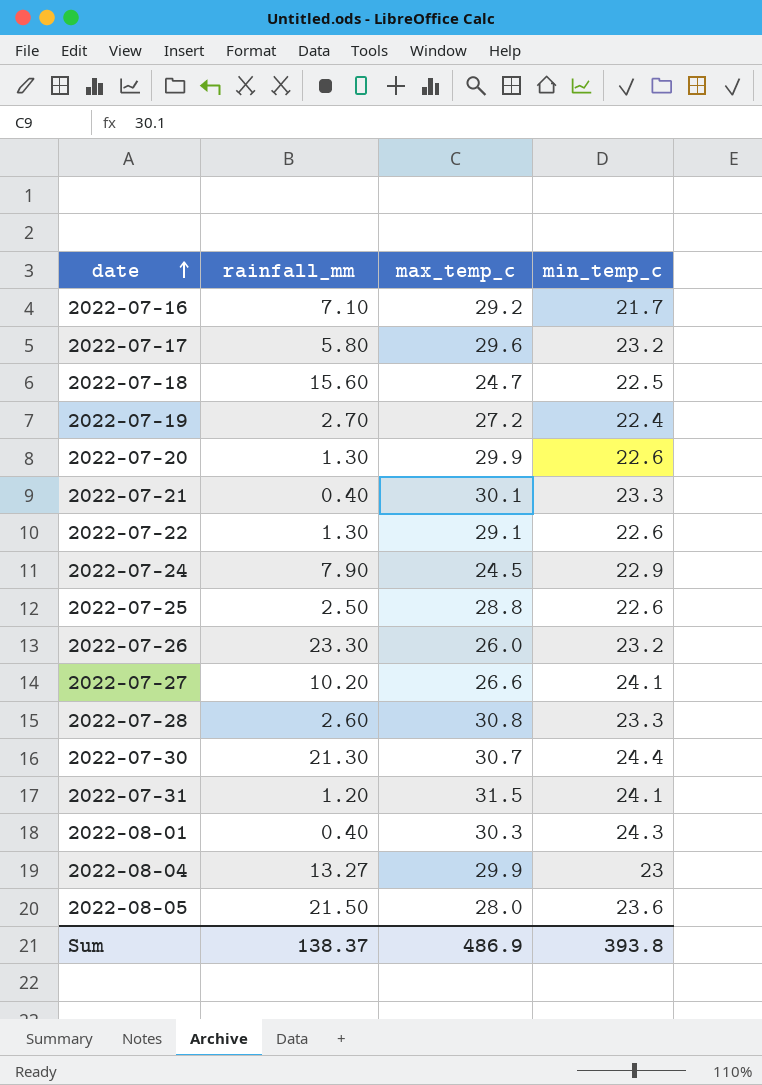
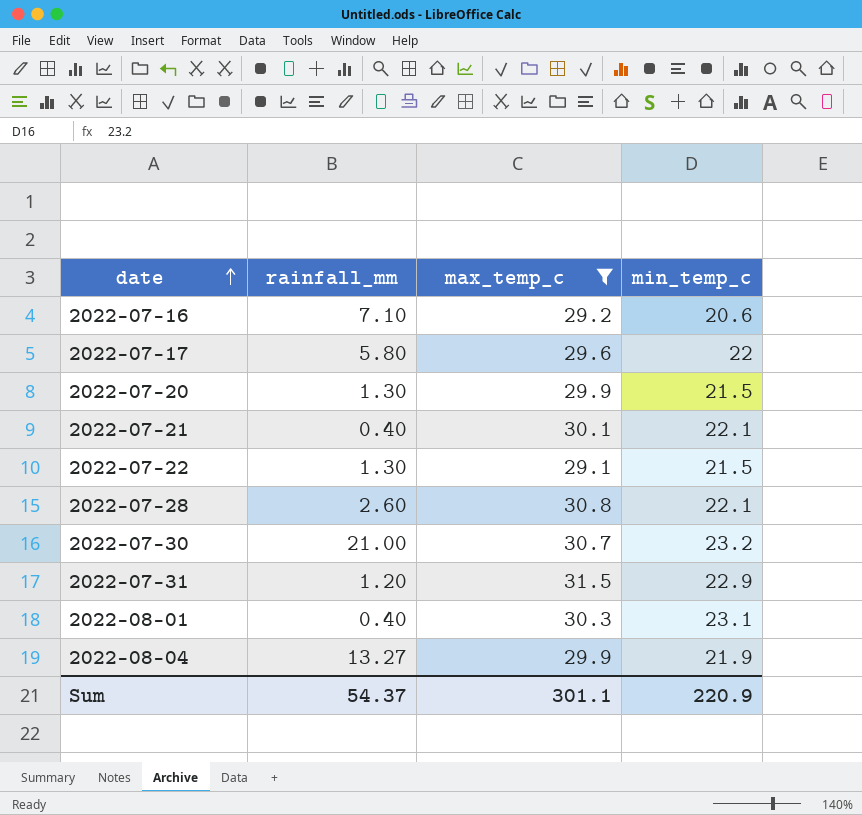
filter: none -> max_temp_c >= 29.1
2022-07-16 | min_temp_c: 21.7 -> 20.6
2022-07-17 | min_temp_c: 23.2 -> 22
2022-07-20 | min_temp_c: 22.6 -> 21.5
2022-07-21 | min_temp_c: 23.3 -> 22.1
2022-07-22 | min_temp_c: 22.6 -> 21.5
2022-07-28 | min_temp_c: 23.3 -> 22.1
2022-07-30 | rainfall_mm: 21.30 -> 21.00
2022-07-30 | min_temp_c: 24.4 -> 23.2
2022-07-31 | min_temp_c: 24.1 -> 22.9
2022-08-01 | min_temp_c: 24.3 -> 23.1
2022-08-04 | min_temp_c: 23 -> 21.9
Sum | rainfall_mm: 138.37 -> 54.37
Sum | max_temp_c: 486.9 -> 301.1
Sum | min_temp_c: 393.8 -> 220.9

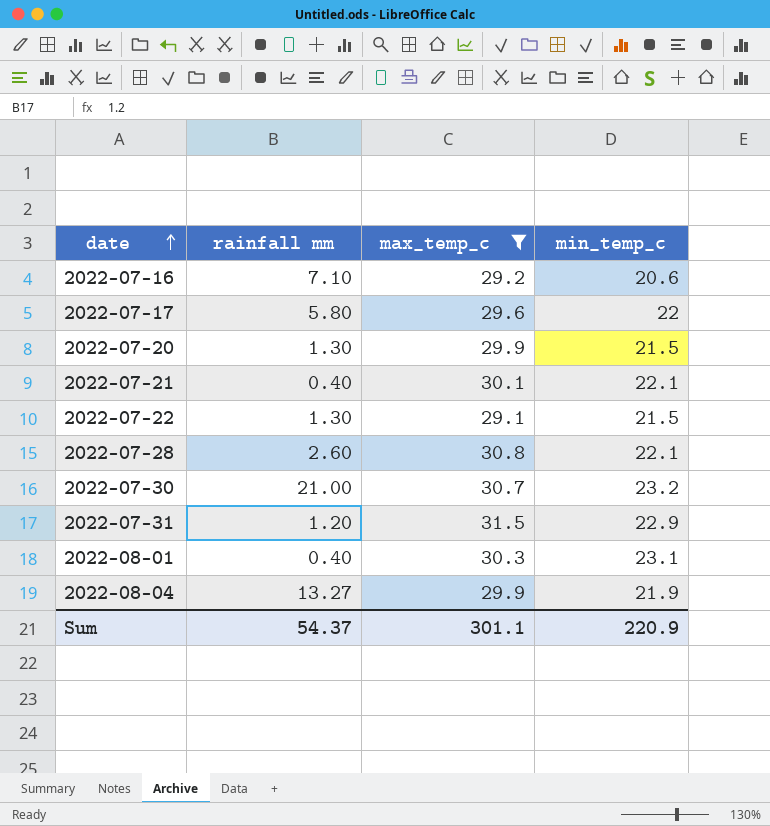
column name: rainfall_mm -> rainfall mm

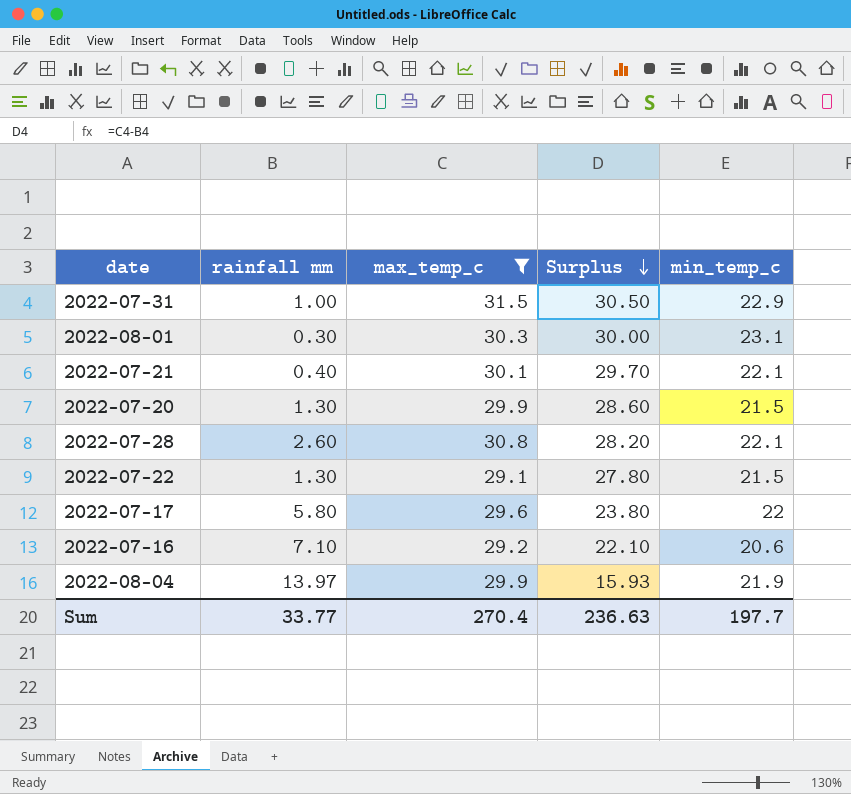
row order: date ascending -> Surplus descending
column Surplus | formula: none -> [max_temp_c] - [rainfall mm]
row 2022-07-30: 21.00 | 30.7 | 23.2 -> none
2022-07-31 | rainfall mm: 1.20 -> 1.00
2022-08-01 | rainfall mm: 0.40 -> 0.30
2022-08-04 | rainfall mm: 13.27 -> 13.97
Sum | rainfall mm: 54.37 -> 33.77
Sum | max_temp_c: 301.1 -> 270.4
Sum | min_temp_c: 220.9 -> 197.7

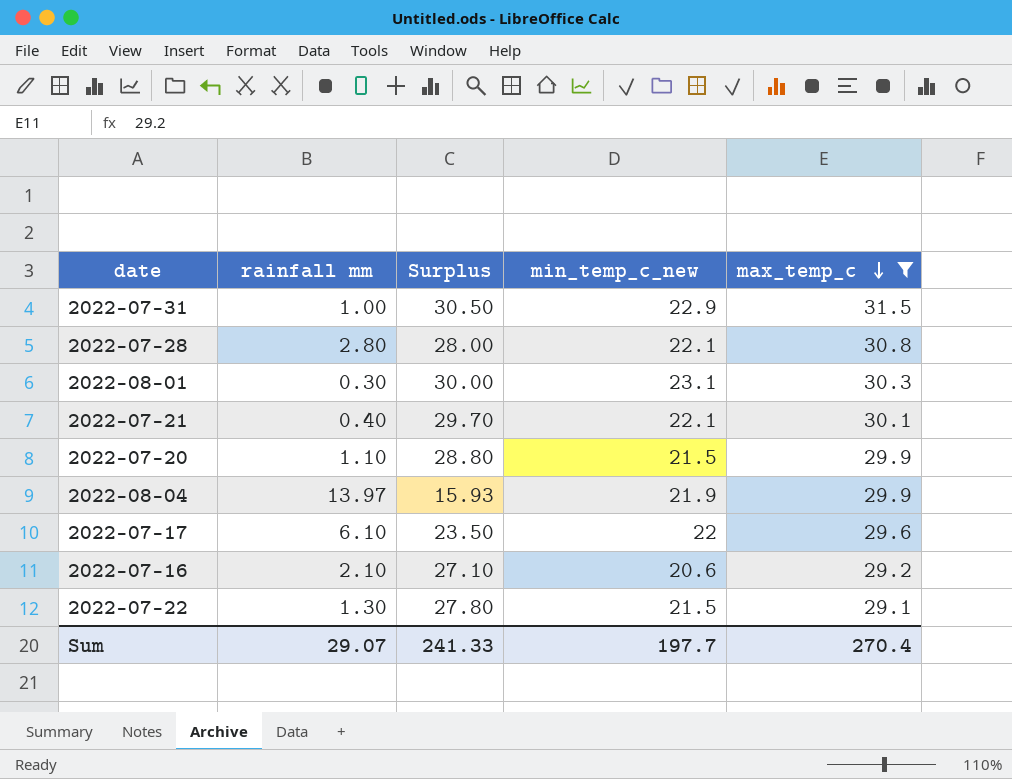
row order: Surplus descending -> max_temp_c descending
column name: min_temp_c -> min_temp_c_new
column max_temp_c | position: 3 -> 5
2022-07-28 | rainfall mm: 2.60 -> 2.80
2022-07-28 | Surplus: 28.20 -> 28.00
2022-07-20 | rainfall mm: 1.30 -> 1.10
2022-07-20 | Surplus: 28.60 -> 28.80
2022-07-17 | rainfall mm: 5.80 -> 6.10
2022-07-17 | Surplus: 23.80 -> 23.50
2022-07-16 | rainfall mm: 7.10 -> 2.10
2022-07-16 | Surplus: 22.10 -> 27.10
Sum | rainfall mm: 33.77 -> 29.07
Sum | Surplus: 236.63 -> 241.33

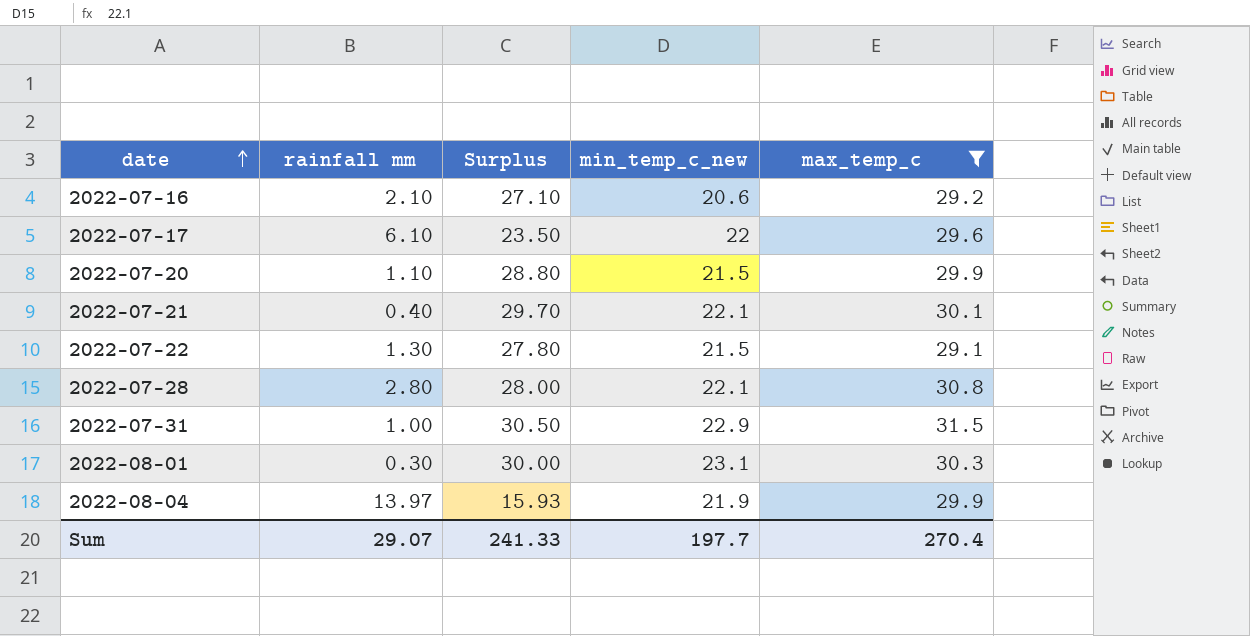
row order: max_temp_c descending -> date ascending

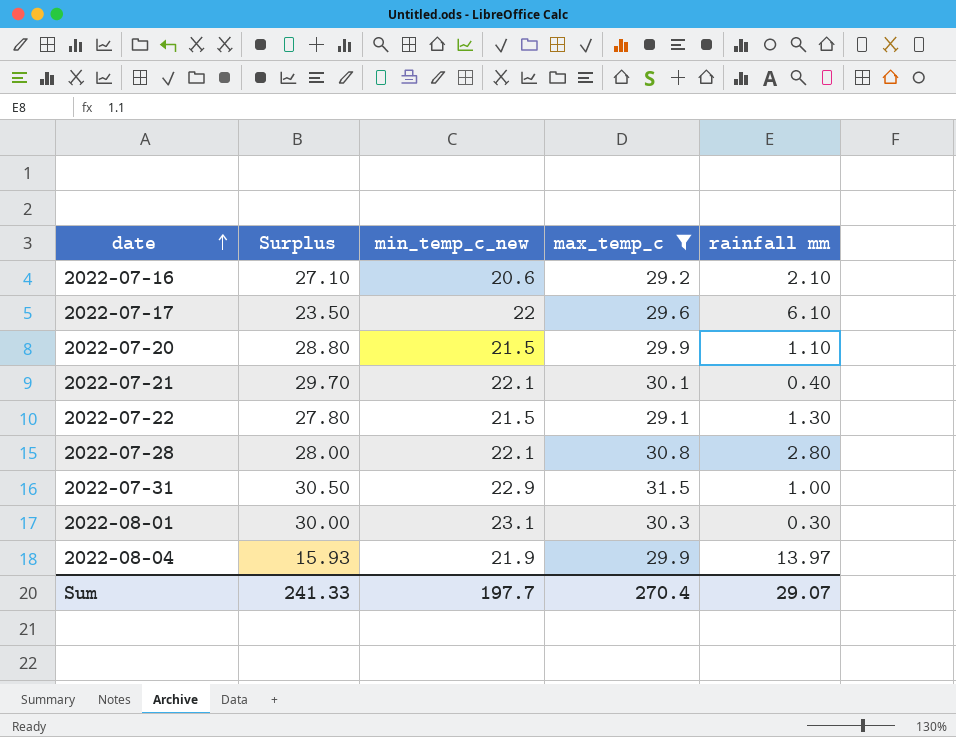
column rainfall mm | position: 2 -> 5

